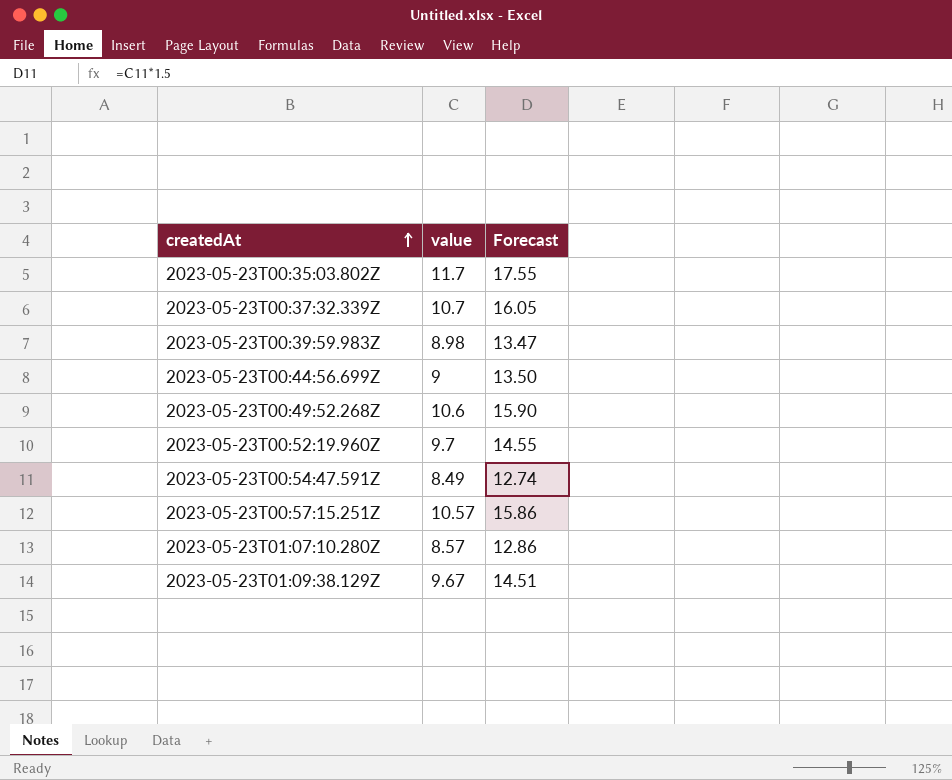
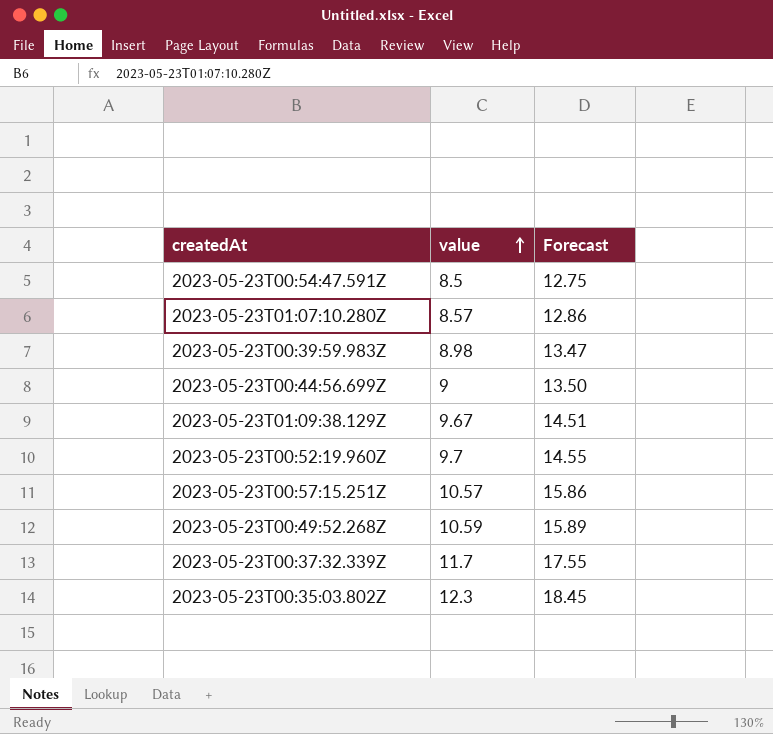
row order: createdAt ascending -> value ascending
2023-05-23T00:54:47.591Z | value: 8.49 -> 8.5
2023-05-23T00:54:47.591Z | Forecast: 12.74 -> 12.75
2023-05-23T00:49:52.268Z | value: 10.6 -> 10.59
2023-05-23T00:49:52.268Z | Forecast: 15.90 -> 15.89
2023-05-23T00:37:32.339Z | value: 10.7 -> 11.7
2023-05-23T00:37:32.339Z | Forecast: 16.05 -> 17.55
2023-05-23T00:35:03.802Z | value: 11.7 -> 12.3
2023-05-23T00:35:03.802Z | Forecast: 17.55 -> 18.45

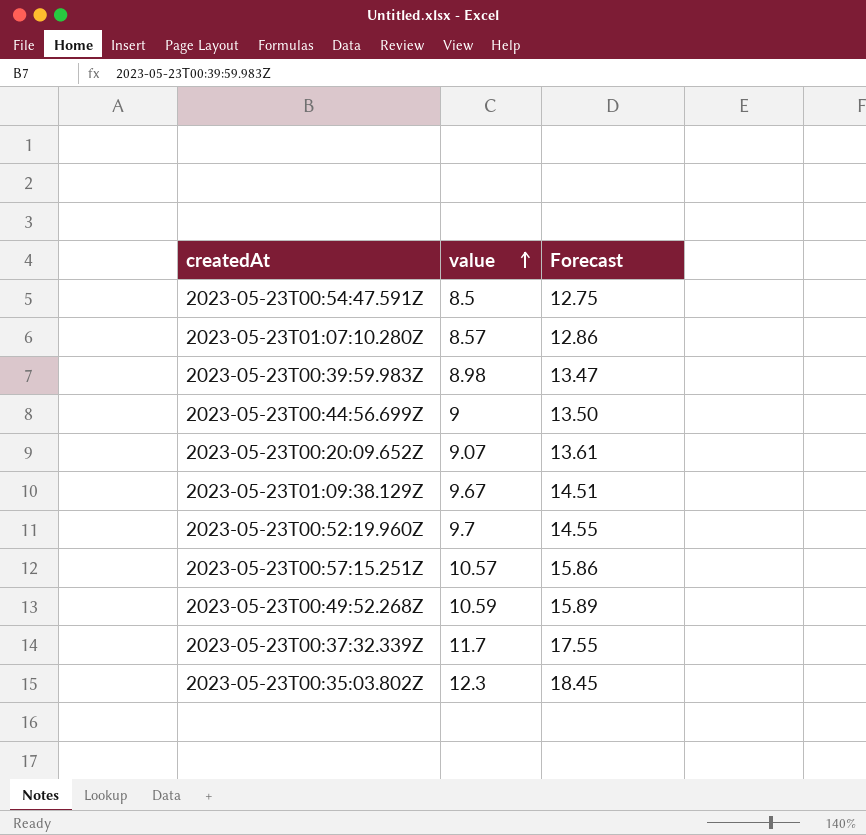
row 2023-05-23T00:20:09.652Z: none -> 9.07 | 13.61

